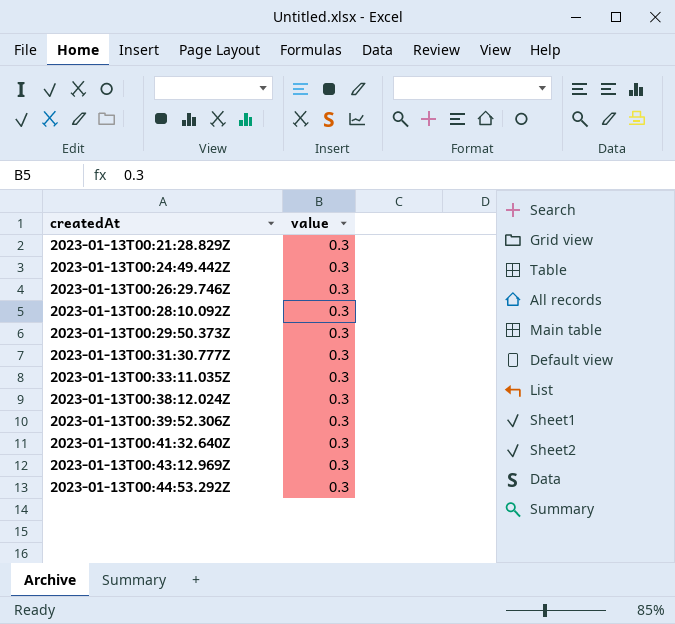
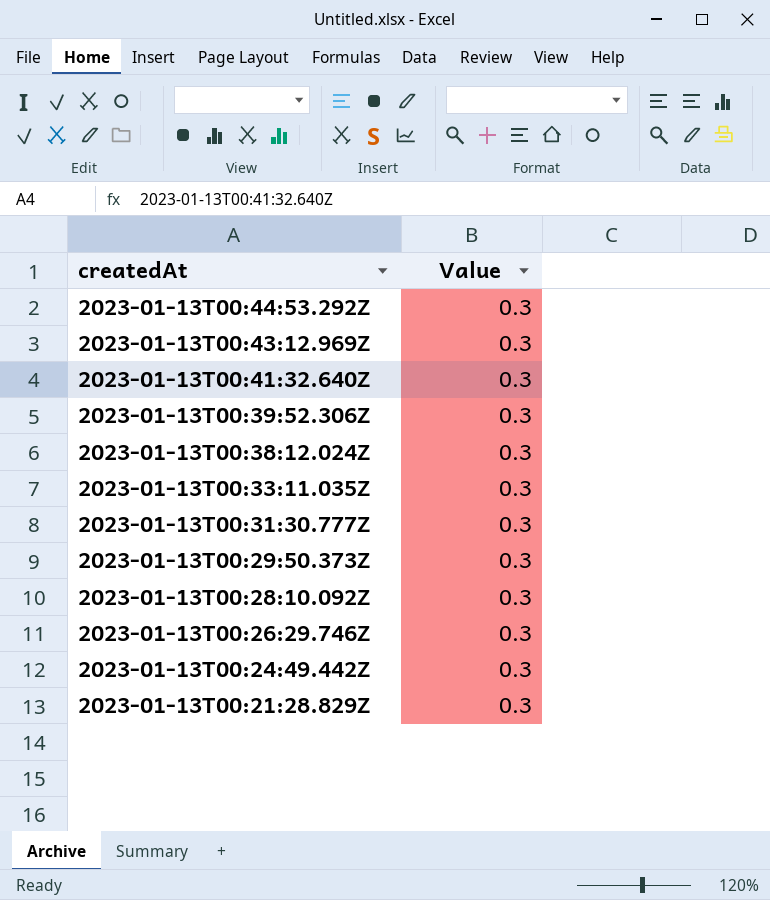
row order: createdAt ascending -> createdAt descending
column name: value -> Value

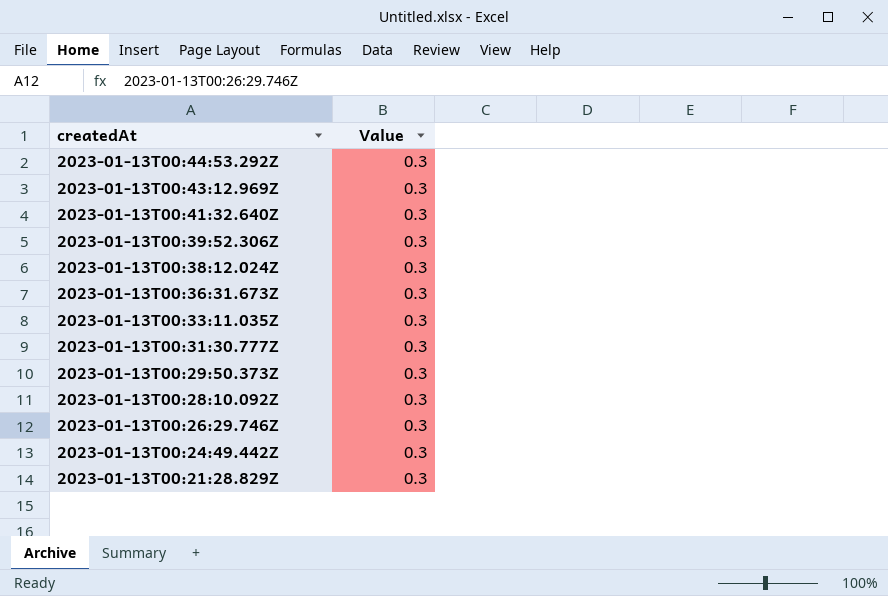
row 2023-01-13T00:36:31.673Z: none -> 0.3

